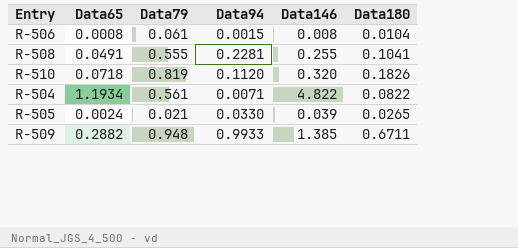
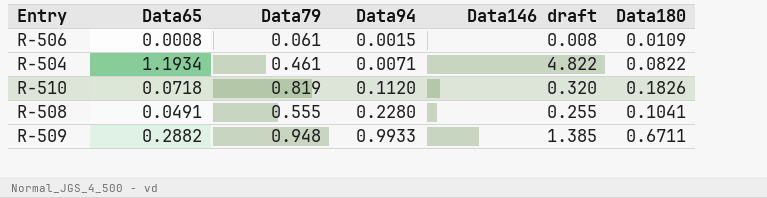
row order: none -> Data94 ascending
column name: Data146 -> Data146 draft
row R-505: 0.0024 | 0.021 | 0.0330 | 0.039 | 0.0265 -> none
R-506 | Data180: 0.0104 -> 0.0109
R-504 | Data79: 0.561 -> 0.461
R-508 | Data94: 0.2281 -> 0.2280

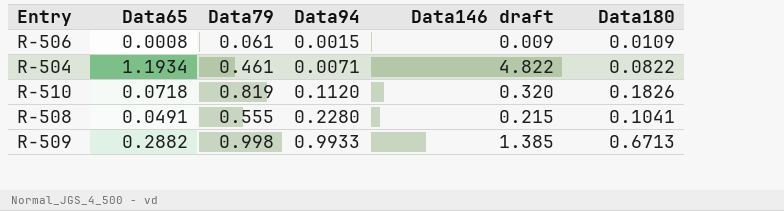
R-506 | Data146 draft: 0.008 -> 0.009
R-508 | Data146 draft: 0.255 -> 0.215
R-509 | Data79: 0.948 -> 0.998
R-509 | Data180: 0.6711 -> 0.6713

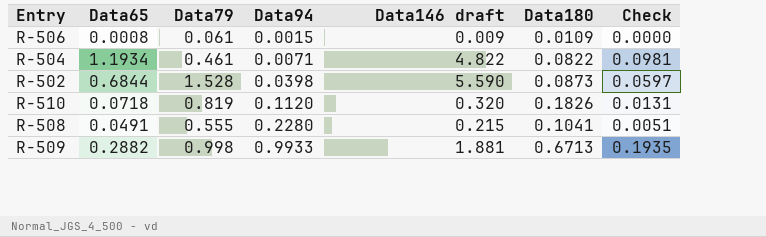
column Check | formula: none -> [Data65] * [Data180]
row R-502: none -> 0.6844 | 1.528 | 0.0398 | 5.590 | 0.0873 | 0.0597
R-509 | Data146 draft: 1.385 -> 1.881

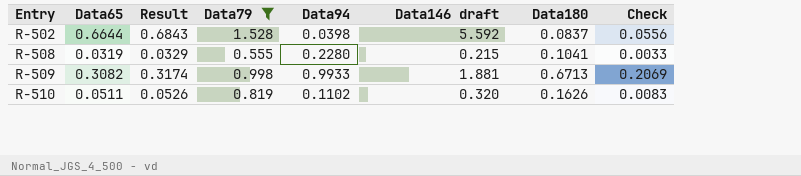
filter: none -> Data79 >= 0.555
row order: Data94 ascending -> Entry ascending
column Result | formula: none -> [Data65] * 1.03
R-502 | Data65: 0.6844 -> 0.6644
R-502 | Data146 draft: 5.590 -> 5.592
R-502 | Data180: 0.0873 -> 0.0837
R-502 | Check: 0.0597 -> 0.0556
R-508 | Data65: 0.0491 -> 0.0319
R-508 | Check: 0.0051 -> 0.0033
R-509 | Data65: 0.2882 -> 0.3082
R-509 | Check: 0.1935 -> 0.2069
R-510 | Data65: 0.0718 -> 0.0511
R-510 | Data94: 0.1120 -> 0.1102
R-510 | Data180: 0.1826 -> 0.1626
R-510 | Check: 0.0131 -> 0.0083

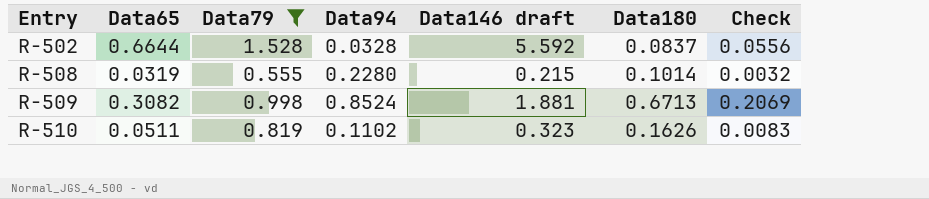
column Result | formula: [Data65] * 1.03 -> none
R-502 | Data94: 0.0398 -> 0.0328
R-508 | Data180: 0.1041 -> 0.1014
R-508 | Check: 0.0033 -> 0.0032
R-509 | Data94: 0.9933 -> 0.8524
R-510 | Data146 draft: 0.320 -> 0.323

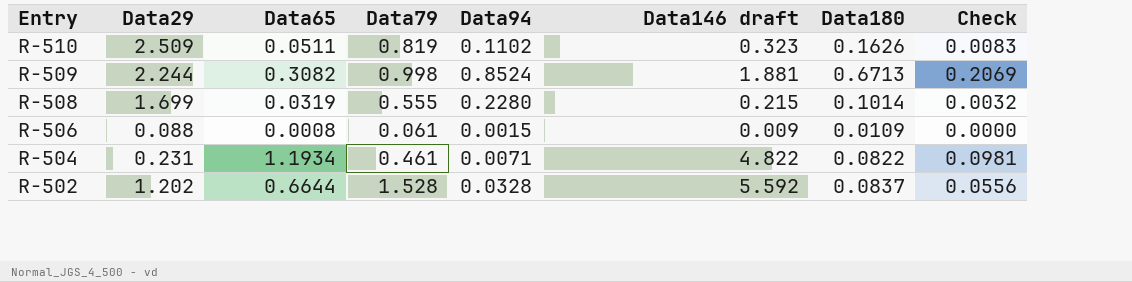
filter: Data79 >= 0.555 -> none
row order: Entry ascending -> Entry descending
column Data29 | position: none -> 2

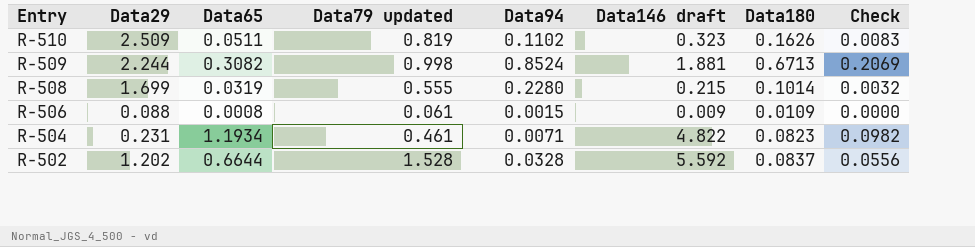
column name: Data79 -> Data79 updated
R-504 | Data180: 0.0822 -> 0.0823
R-504 | Check: 0.0981 -> 0.0982

